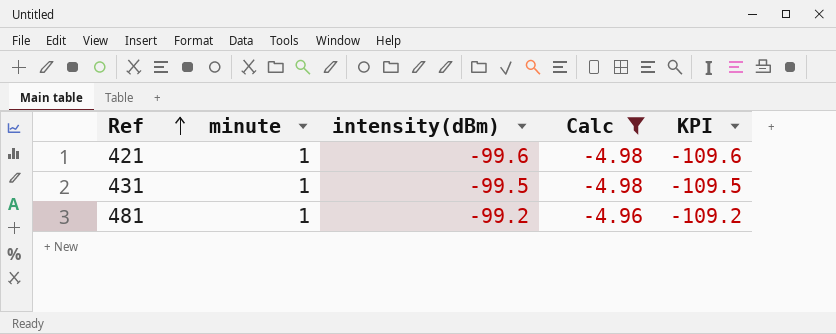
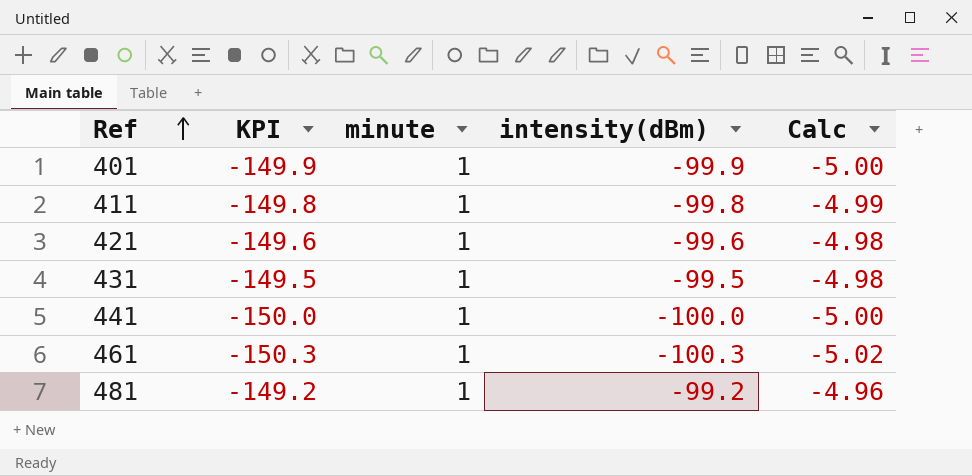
filter: Calc >= -4.98 -> none
column KPI | formula: [intensity(dBm)] - 10 -> [intensity(dBm)] - 50
column KPI | position: 5 -> 2

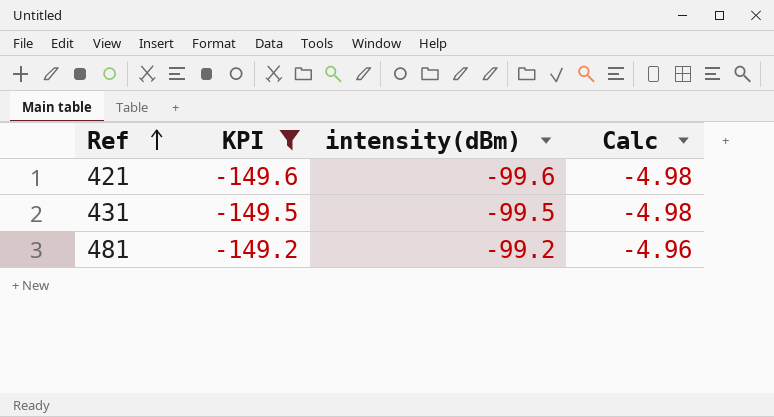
filter: none -> KPI >= -149.6
column minute | position: 3 -> none

